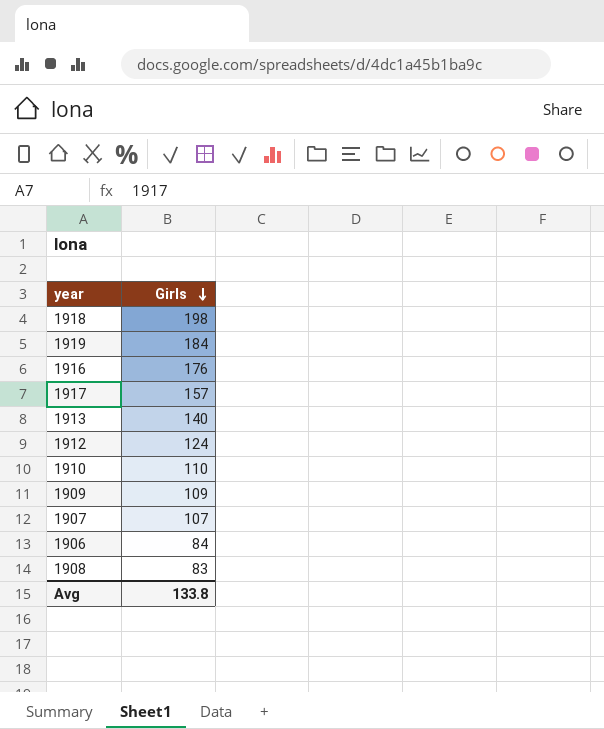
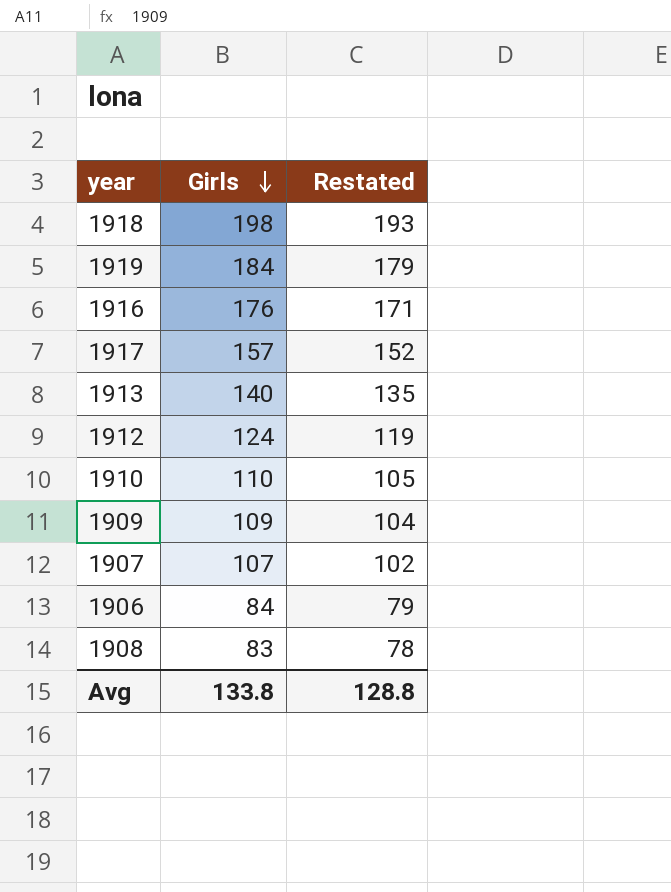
column Restated | formula: none -> [Girls] - 5

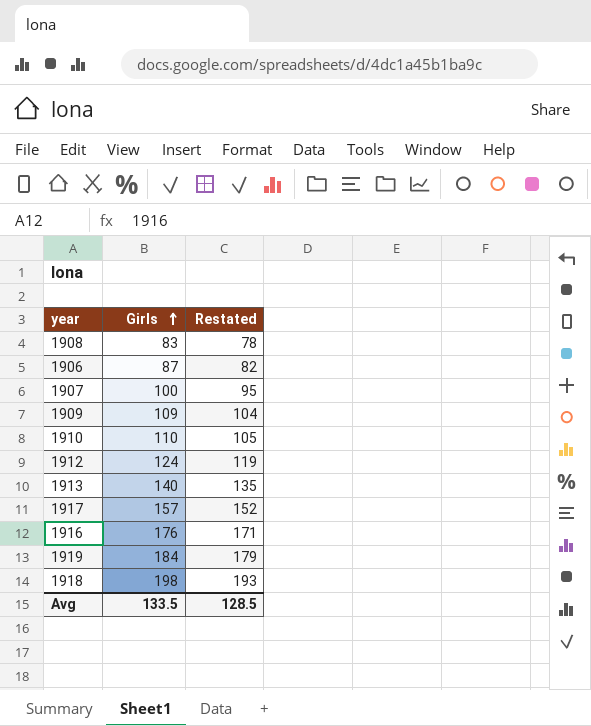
row order: Girls descending -> Girls ascending
1906 | Girls: 84 -> 87
1906 | Restated: 79 -> 82
1907 | Girls: 107 -> 100
1907 | Restated: 102 -> 95
Avg | Girls: 133.8 -> 133.5
Avg | Restated: 128.8 -> 128.5

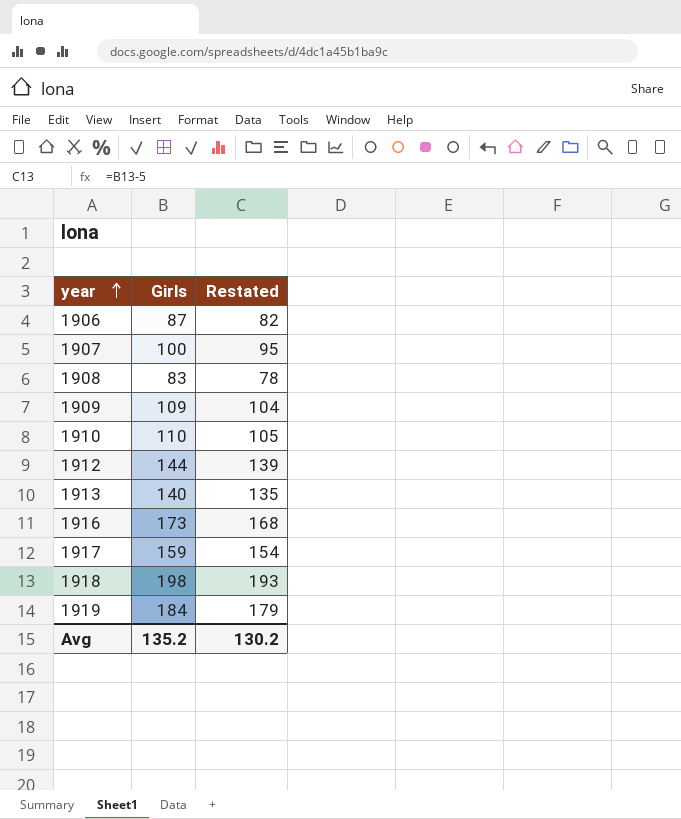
row order: Girls ascending -> year ascending
1912 | Girls: 124 -> 144
1912 | Restated: 119 -> 139
1916 | Girls: 176 -> 173
1916 | Restated: 171 -> 168
1917 | Girls: 157 -> 159
1917 | Restated: 152 -> 154
Avg | Girls: 133.5 -> 135.2
Avg | Restated: 128.5 -> 130.2

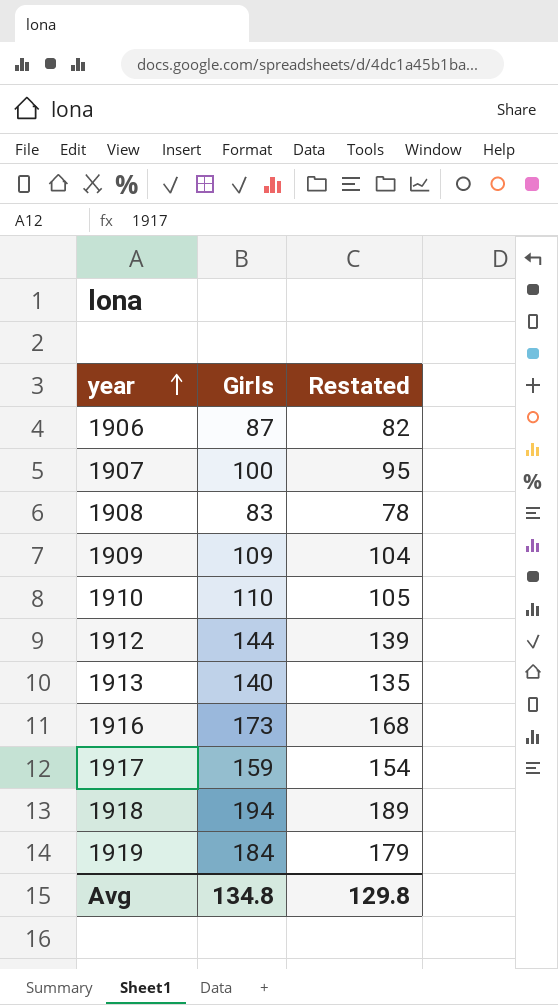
1918 | Girls: 198 -> 194
1918 | Restated: 193 -> 189
Avg | Girls: 135.2 -> 134.8
Avg | Restated: 130.2 -> 129.8

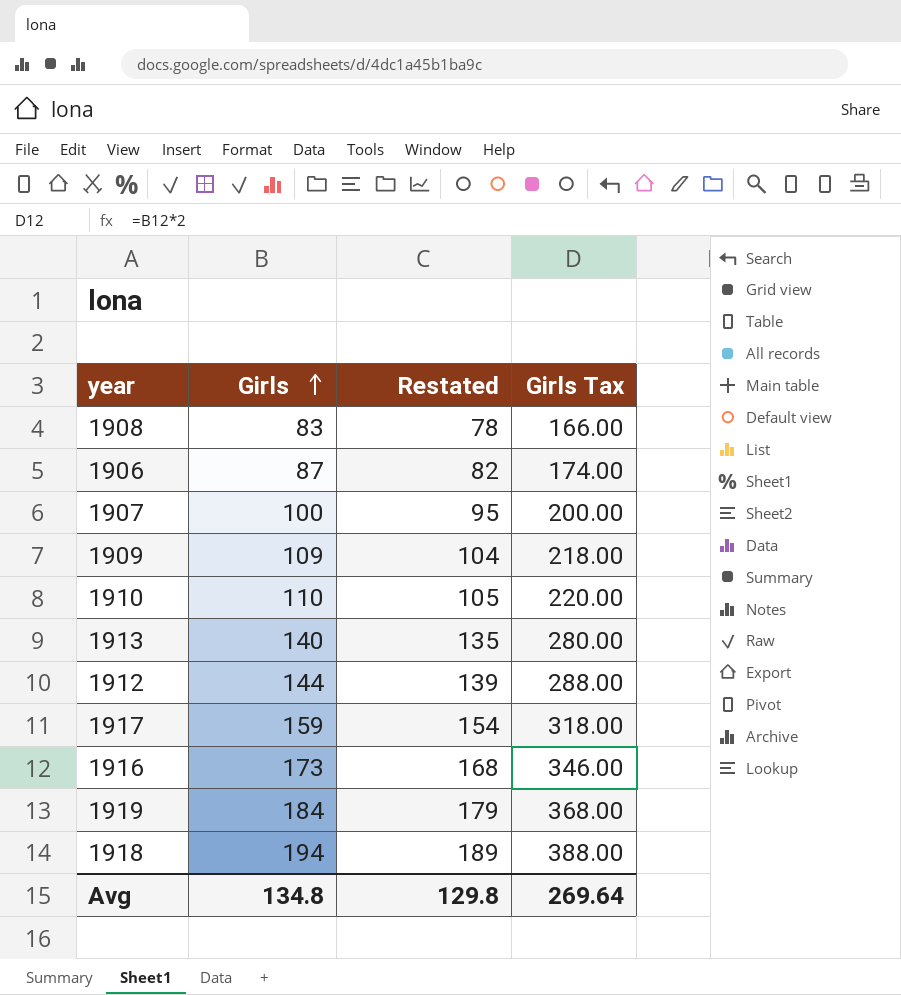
row order: year ascending -> Girls ascending
column Girls Tax | formula: none -> [Girls] * 2

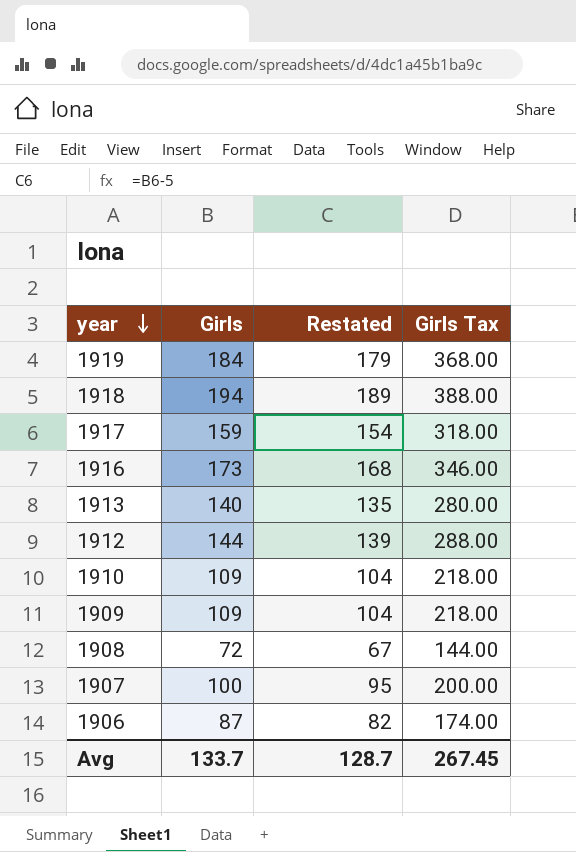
row order: Girls ascending -> year descending
1910 | Girls: 110 -> 109
1910 | Restated: 105 -> 104
1910 | Girls Tax: 220.00 -> 218.00
1908 | Girls: 83 -> 72
1908 | Restated: 78 -> 67
1908 | Girls Tax: 166.00 -> 144.00
Avg | Girls: 134.8 -> 133.7
Avg | Restated: 129.8 -> 128.7
Avg | Girls Tax: 269.64 -> 267.45

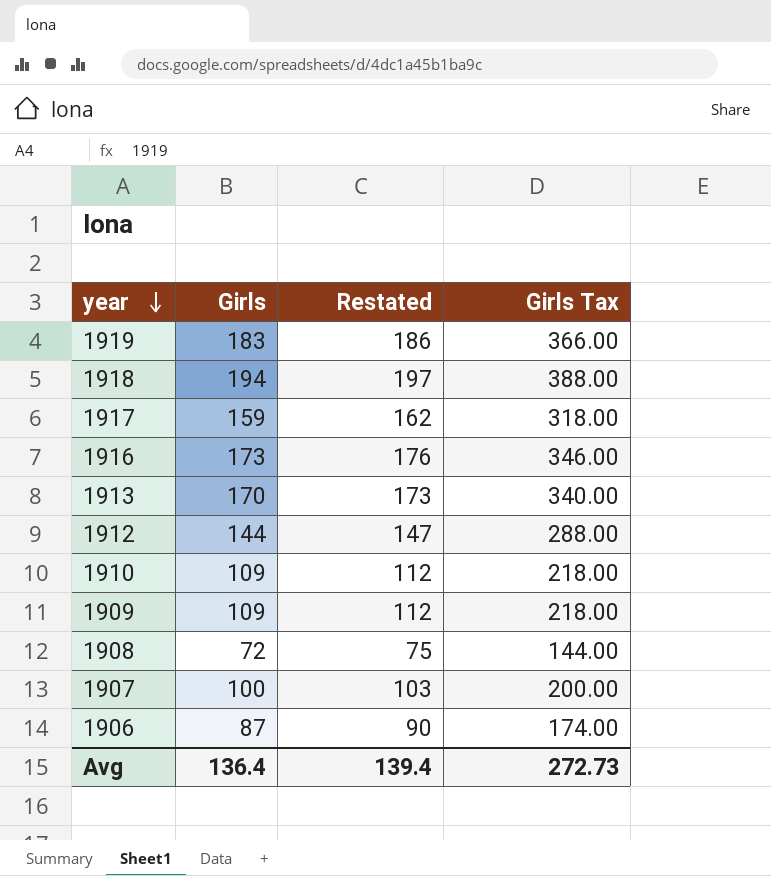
column Restated | formula: [Girls] - 5 -> [Girls] + 3
1919 | Girls: 184 -> 183
1919 | Girls Tax: 368.00 -> 366.00
1913 | Girls: 140 -> 170
1913 | Girls Tax: 280.00 -> 340.00
Avg | Girls: 133.7 -> 136.4
Avg | Restated: 128.7 -> 139.4
Avg | Girls Tax: 267.45 -> 272.73

